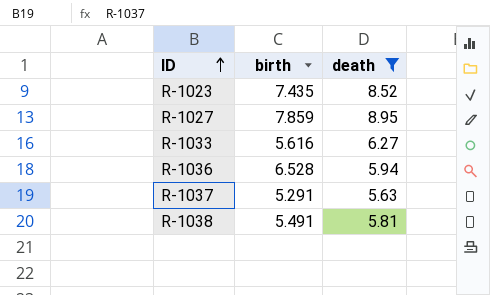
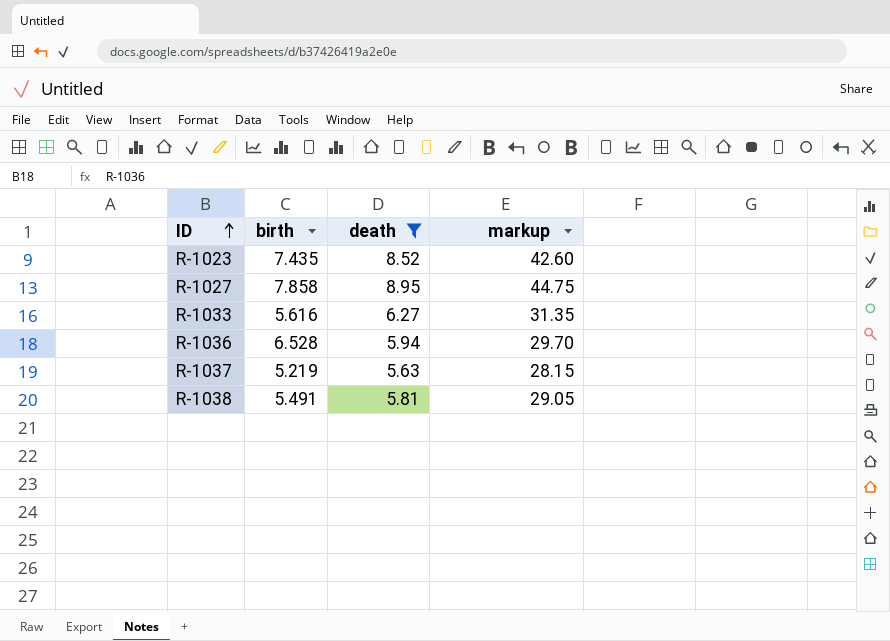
column markup | formula: none -> [death] * 5
R-1027 | birth: 7.859 -> 7.858
R-1037 | birth: 5.291 -> 5.219

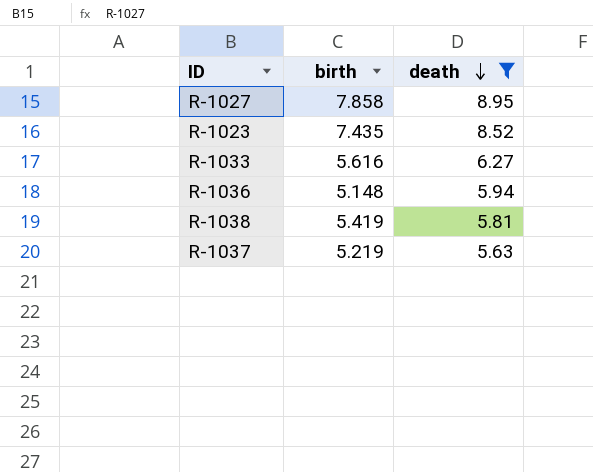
row order: ID ascending -> death descending
column markup | formula: [death] * 5 -> none
R-1036 | birth: 6.528 -> 5.148
R-1038 | birth: 5.491 -> 5.419

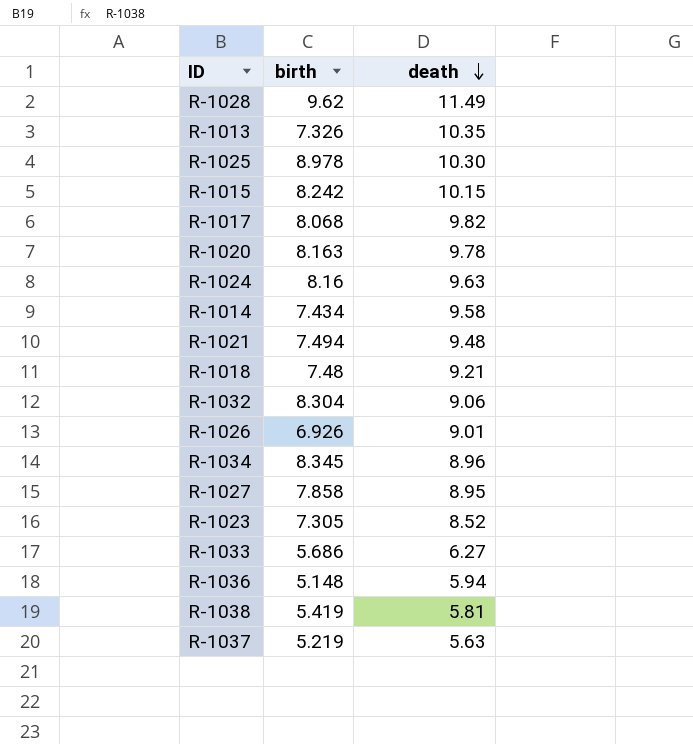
filter: death <= 8.95 -> none
R-1023 | birth: 7.435 -> 7.305
R-1033 | birth: 5.616 -> 5.686

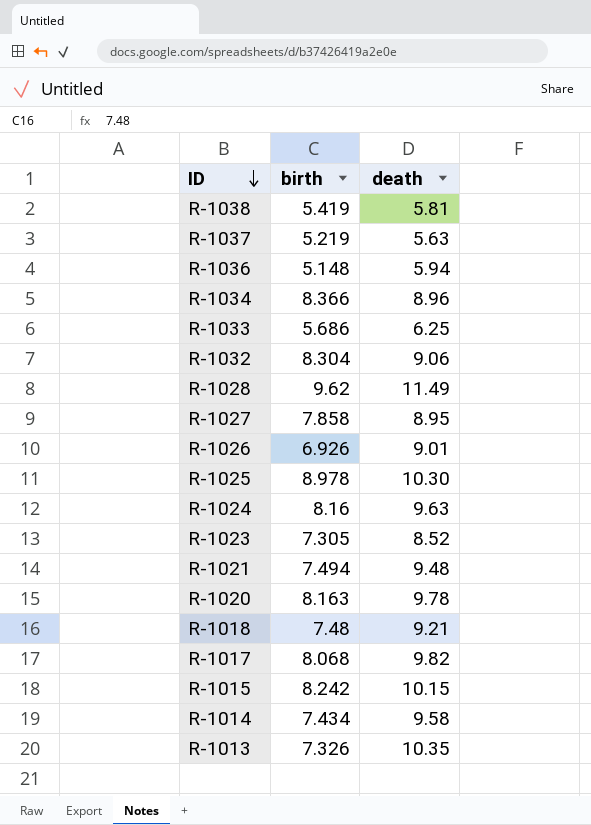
row order: death descending -> ID descending
R-1034 | birth: 8.345 -> 8.366
R-1033 | death: 6.27 -> 6.25

